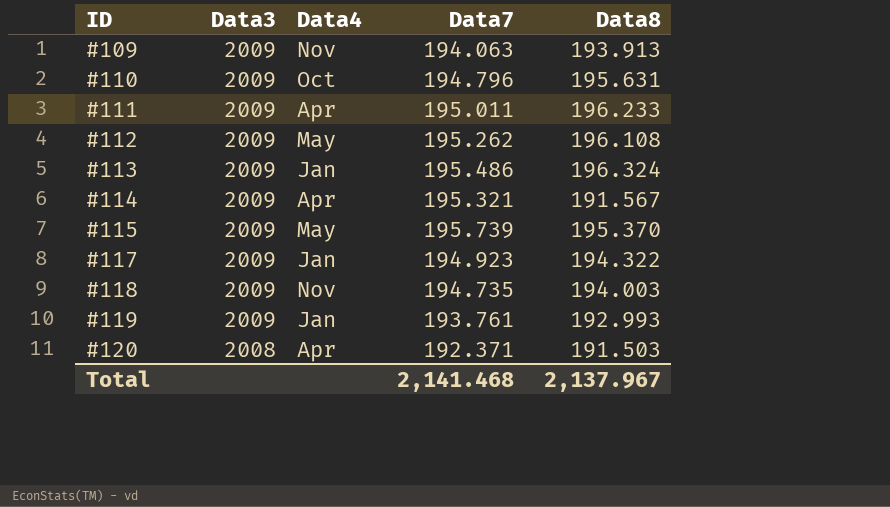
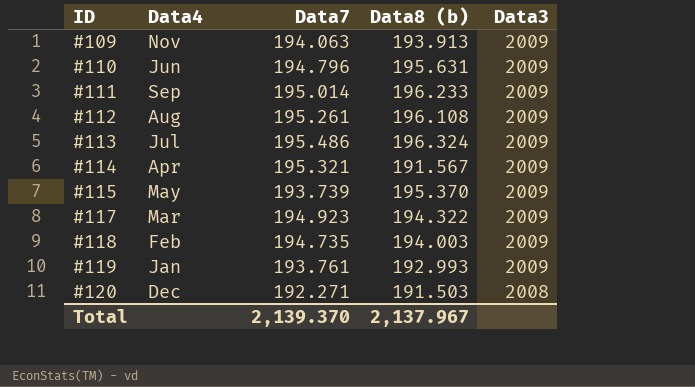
column name: Data8 -> Data8 (b)
column Data3 | position: 2 -> 5
#110 | Data4: Oct -> Jun
#111 | Data4: Apr -> Sep
#111 | Data7: 195.011 -> 195.014
#112 | Data4: May -> Aug
#112 | Data7: 195.262 -> 195.261
#113 | Data4: Jan -> Jul
#115 | Data7: 195.739 -> 193.739
#117 | Data4: Jan -> Mar
#118 | Data4: Nov -> Feb
#120 | Data4: Apr -> Dec
#120 | Data7: 192.371 -> 192.271
Total | Data7: 2,141.468 -> 2,139.370

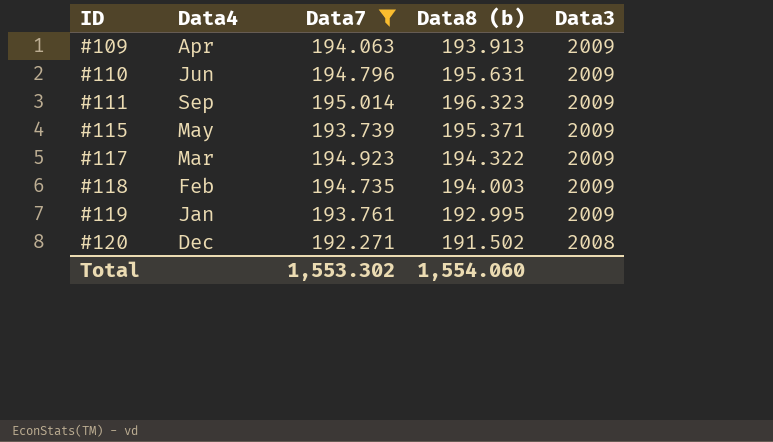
filter: none -> Data7 <= 195.014
#109 | Data4: Nov -> Apr
#111 | Data8 (b): 196.233 -> 196.323
#115 | Data8 (b): 195.370 -> 195.371
#119 | Data8 (b): 192.993 -> 192.995
#120 | Data8 (b): 191.503 -> 191.502
Total | Data7: 2,139.370 -> 1,553.302
Total | Data8 (b): 2,137.967 -> 1,554.060

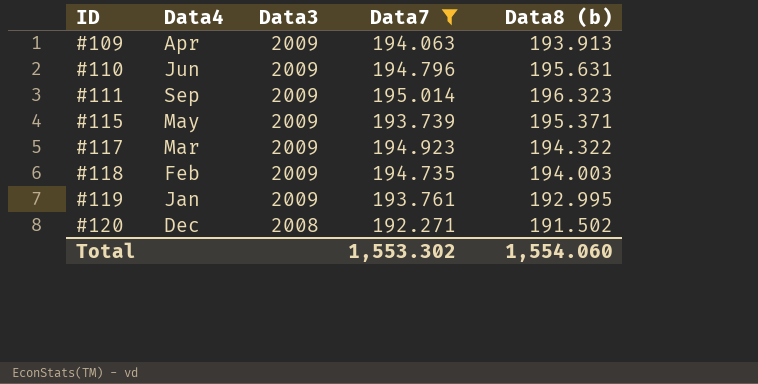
column Data3 | position: 5 -> 3

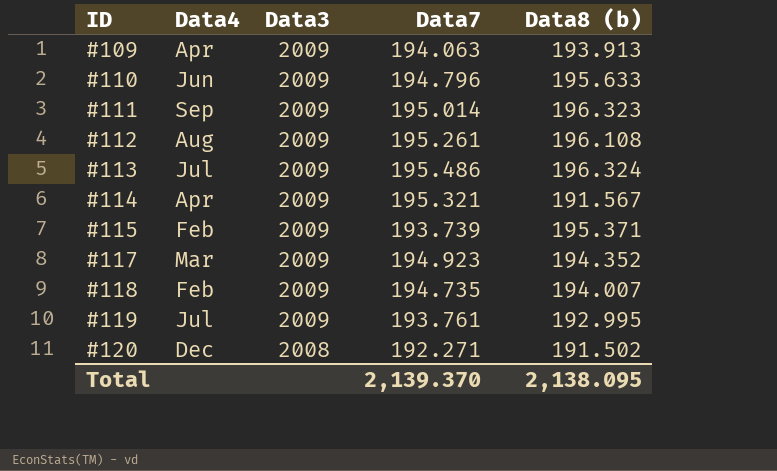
filter: Data7 <= 195.014 -> none
#110 | Data8 (b): 195.631 -> 195.633
#115 | Data4: May -> Feb
#117 | Data8 (b): 194.322 -> 194.352
#118 | Data8 (b): 194.003 -> 194.007
#119 | Data4: Jan -> Jul
Total | Data7: 1,553.302 -> 2,139.370
Total | Data8 (b): 1,554.060 -> 2,138.095

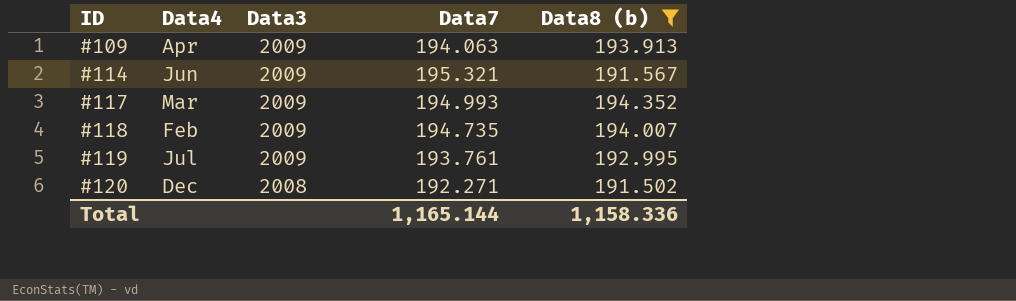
filter: none -> Data8 (b) <= 194.352
#114 | Data4: Apr -> Jun
#117 | Data7: 194.923 -> 194.993
Total | Data7: 2,139.370 -> 1,165.144
Total | Data8 (b): 2,138.095 -> 1,158.336

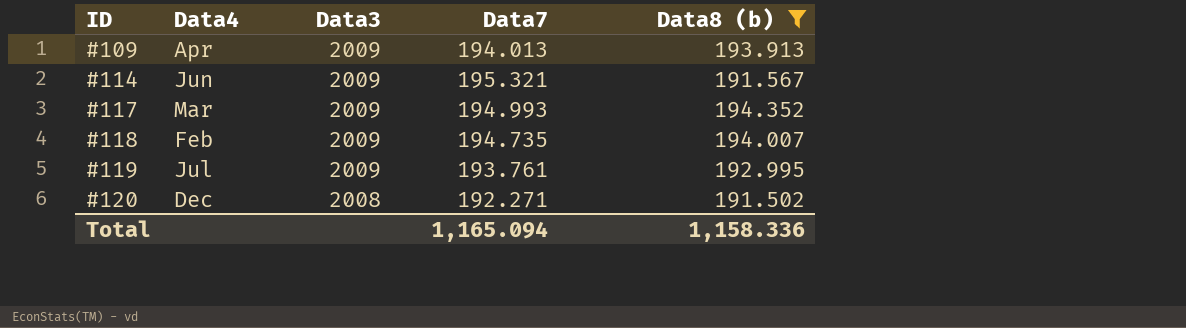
#109 | Data7: 194.063 -> 194.013
Total | Data7: 1,165.144 -> 1,165.094

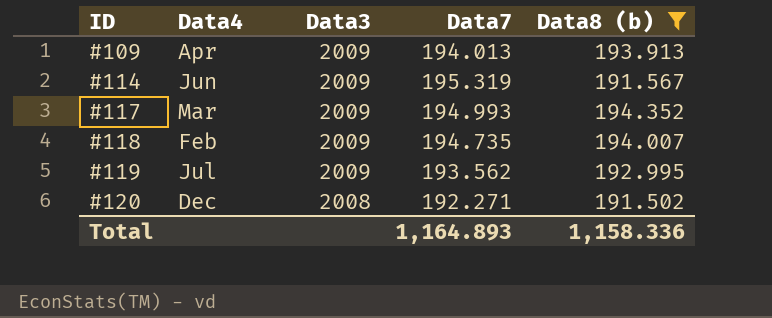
#114 | Data7: 195.321 -> 195.319
#119 | Data7: 193.761 -> 193.562
Total | Data7: 1,165.094 -> 1,164.893

